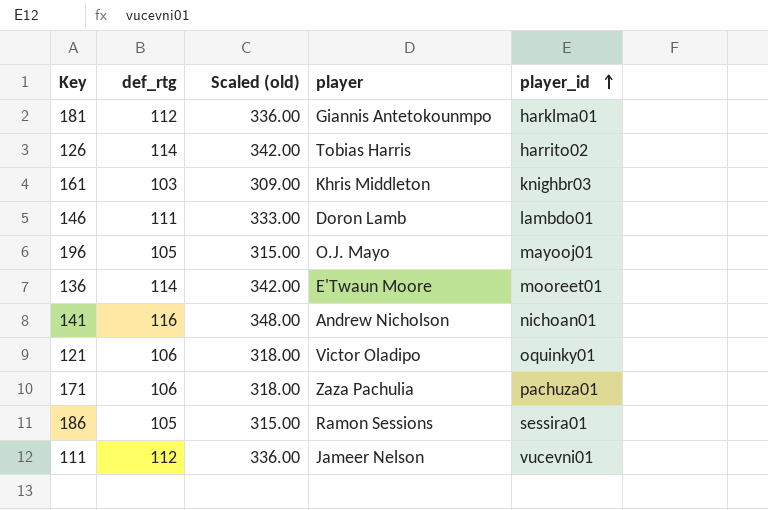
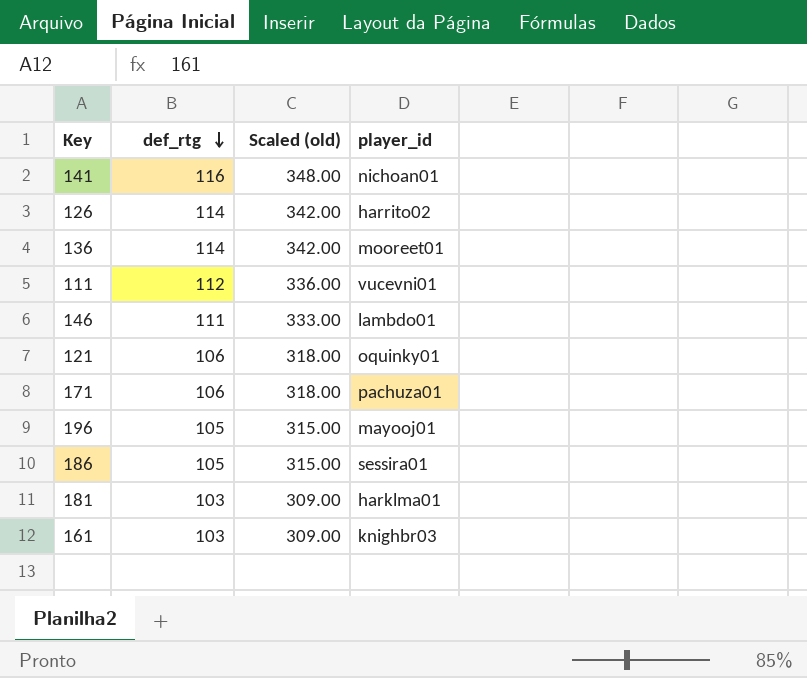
row order: player_id ascending -> def_rtg descending
column player | position: 4 -> none
181 | def_rtg: 112 -> 103
181 | Scaled (old): 336.00 -> 309.00

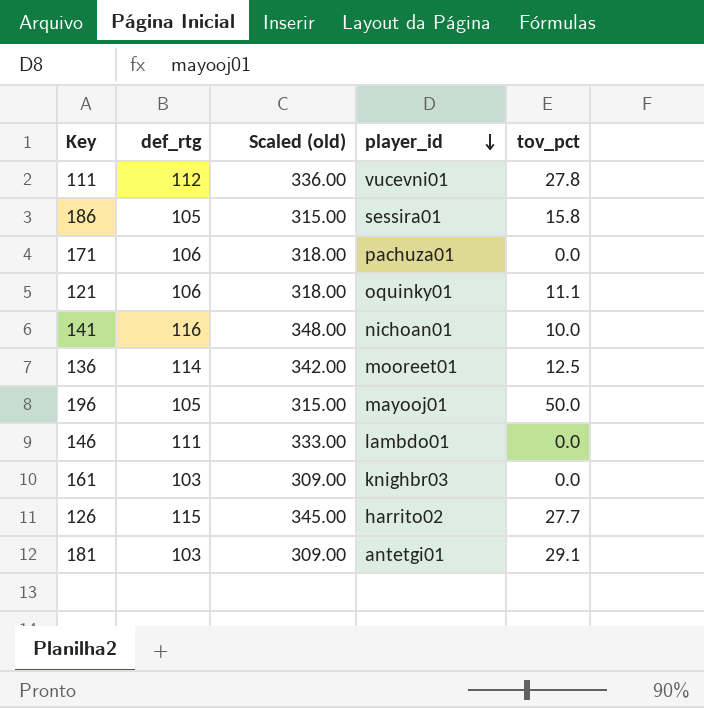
row order: def_rtg descending -> player_id descending
column tov_pct | position: none -> 5
126 | def_rtg: 114 -> 115
126 | Scaled (old): 342.00 -> 345.00
181 | player_id: harklma01 -> antetgi01

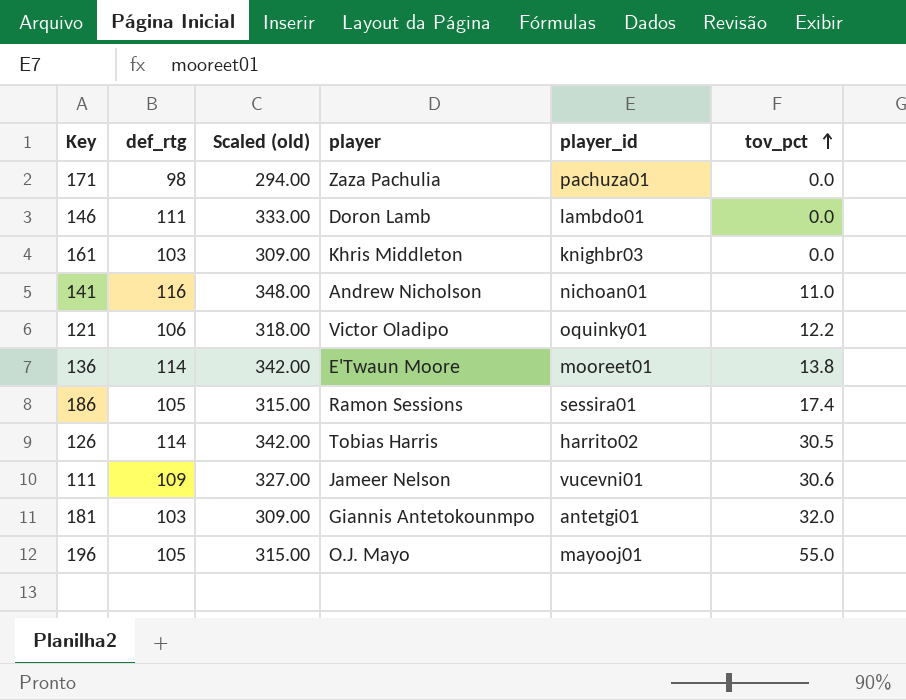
row order: player_id descending -> tov_pct ascending
column player | position: none -> 4
171 | def_rtg: 106 -> 98
171 | Scaled (old): 318.00 -> 294.00
141 | tov_pct: 10.0 -> 11.0
121 | tov_pct: 11.1 -> 12.2
136 | tov_pct: 12.5 -> 13.8
186 | tov_pct: 15.8 -> 17.4
126 | def_rtg: 115 -> 114
126 | Scaled (old): 345.00 -> 342.00
126 | tov_pct: 27.7 -> 30.5
111 | def_rtg: 112 -> 109
111 | Scaled (old): 336.00 -> 327.00
111 | tov_pct: 27.8 -> 30.6
181 | tov_pct: 29.1 -> 32.0
196 | tov_pct: 50.0 -> 55.0

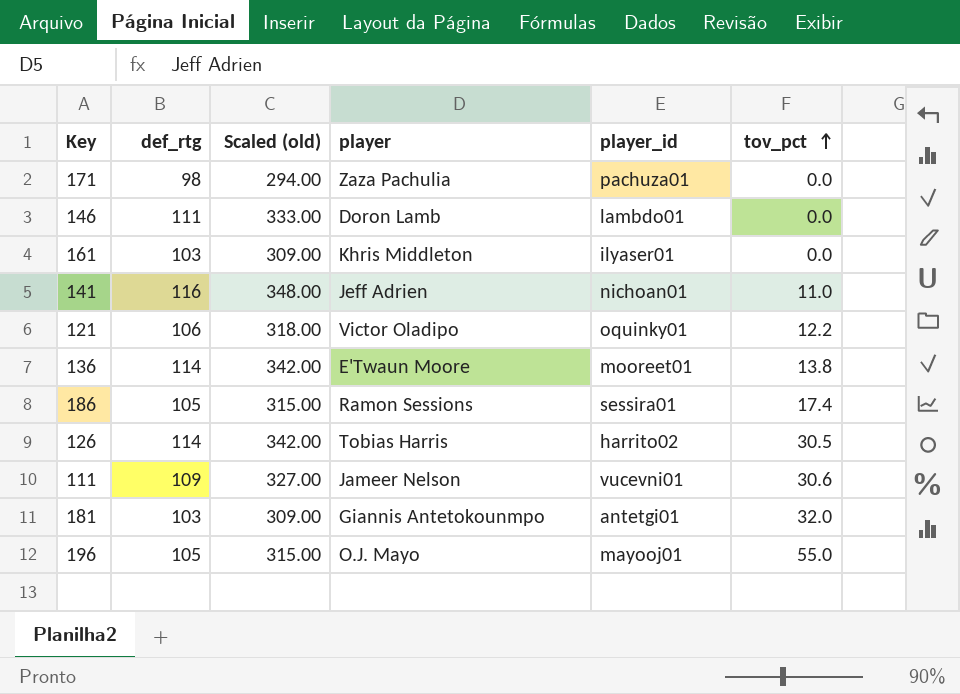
161 | player_id: knighbr03 -> ilyaser01
141 | player: Andrew Nicholson -> Jeff Adrien

